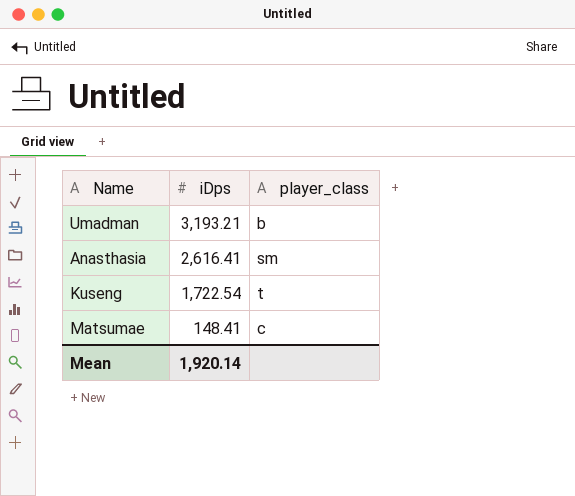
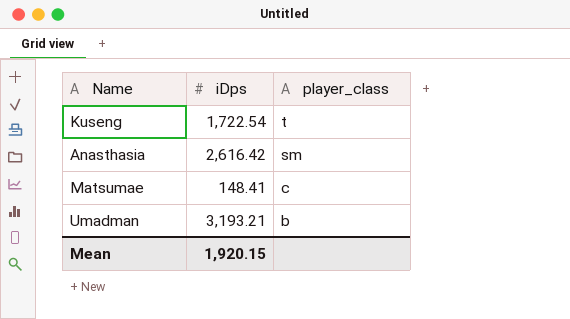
row order: iDps descending -> player_class descending
Anasthasia | iDps: 2,616.41 -> 2,616.42
Mean | iDps: 1,920.14 -> 1,920.15

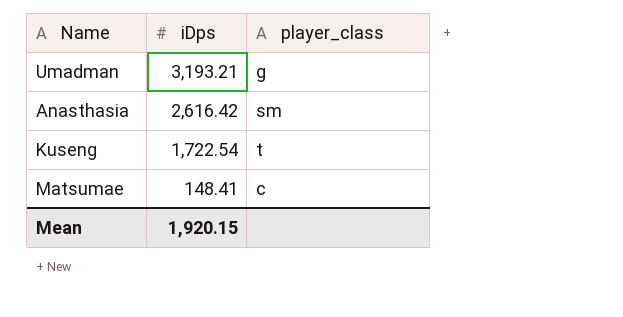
row order: player_class descending -> iDps descending
Umadman | player_class: b -> g

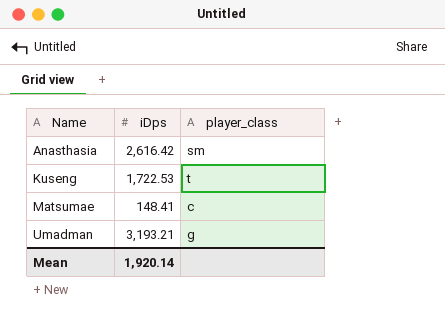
row order: iDps descending -> Name ascending
Kuseng | iDps: 1,722.54 -> 1,722.53
Mean | iDps: 1,920.15 -> 1,920.14

